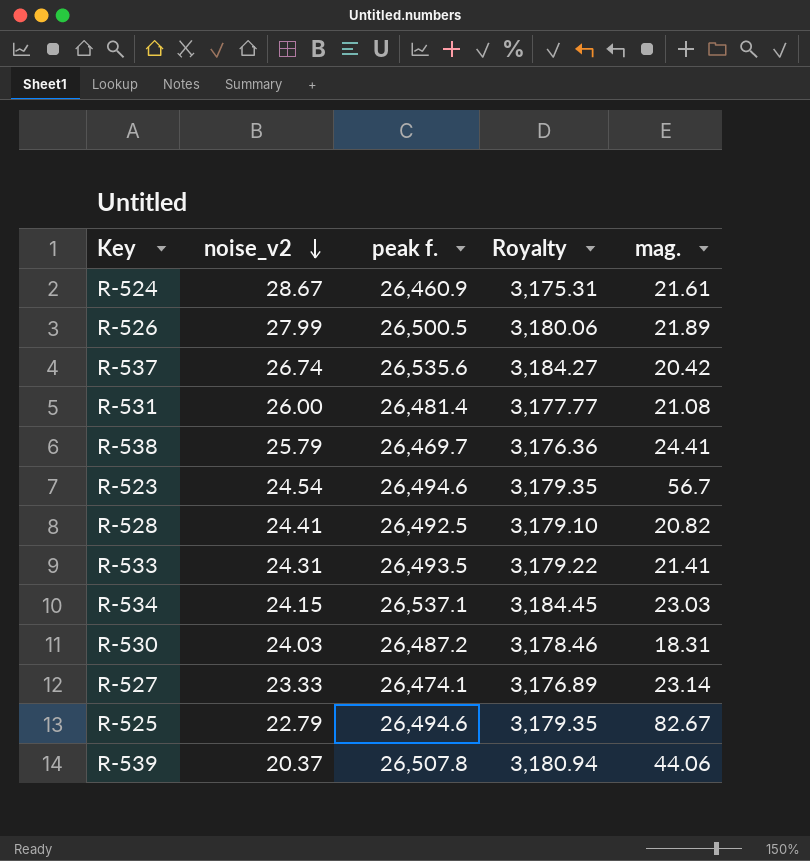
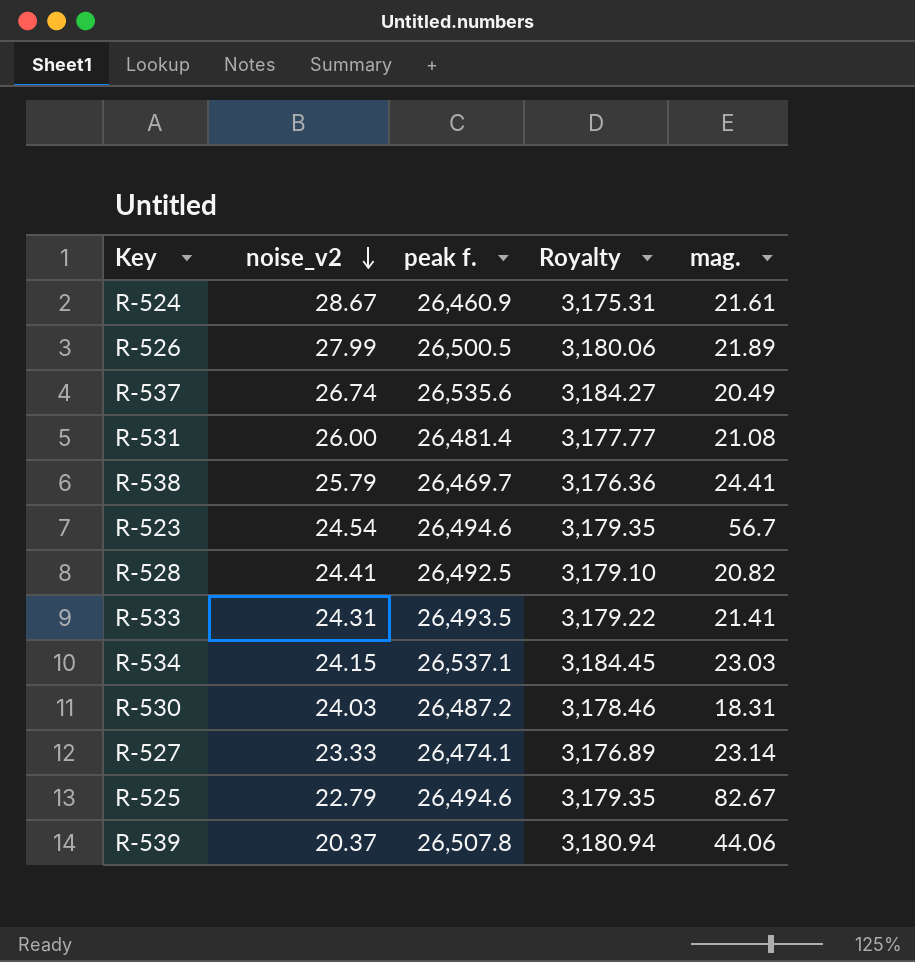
R-537 | mag.: 20.42 -> 20.49

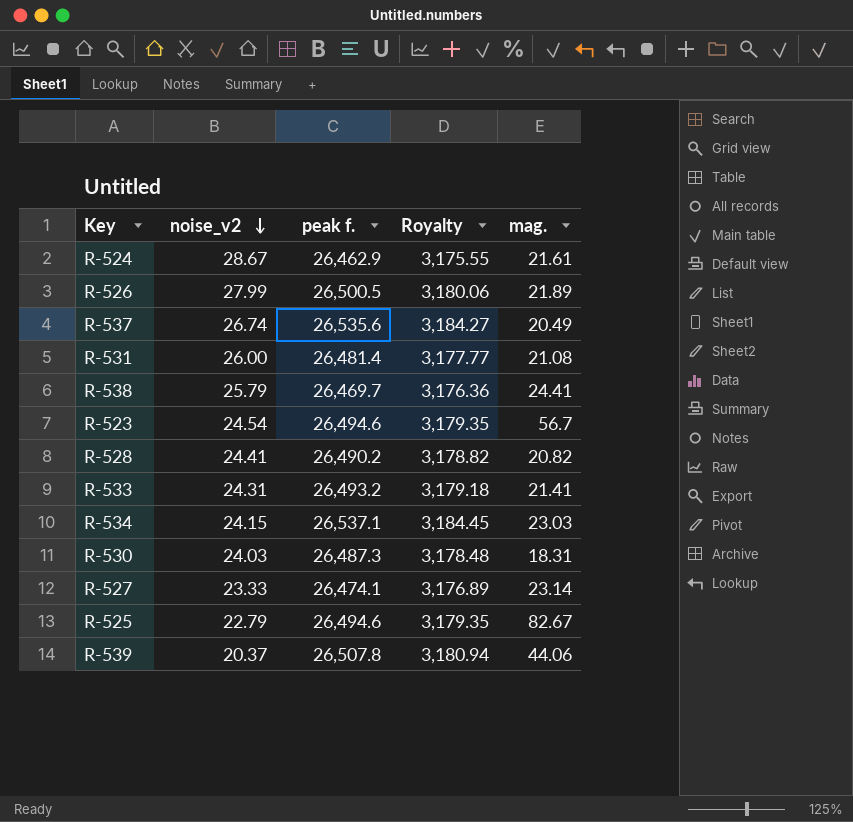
R-524 | peak f.: 26,460.9 -> 26,462.9
R-524 | Royalty: 3,175.31 -> 3,175.55
R-528 | peak f.: 26,492.5 -> 26,490.2
R-528 | Royalty: 3,179.10 -> 3,178.82
R-533 | peak f.: 26,493.5 -> 26,493.2
R-533 | Royalty: 3,179.22 -> 3,179.18
R-530 | peak f.: 26,487.2 -> 26,487.3
R-530 | Royalty: 3,178.46 -> 3,178.48

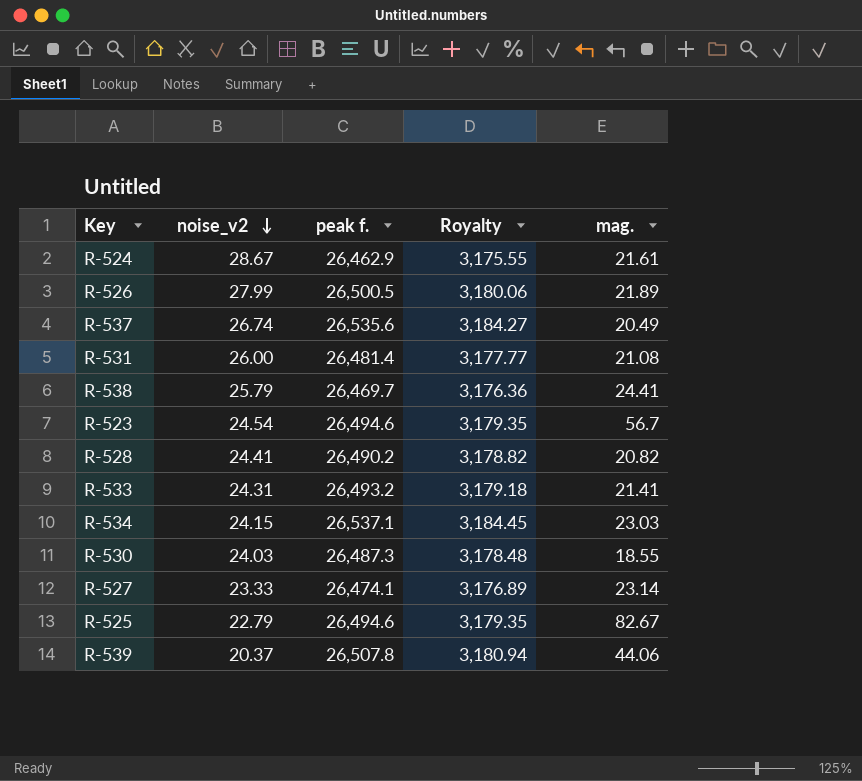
R-530 | mag.: 18.31 -> 18.55

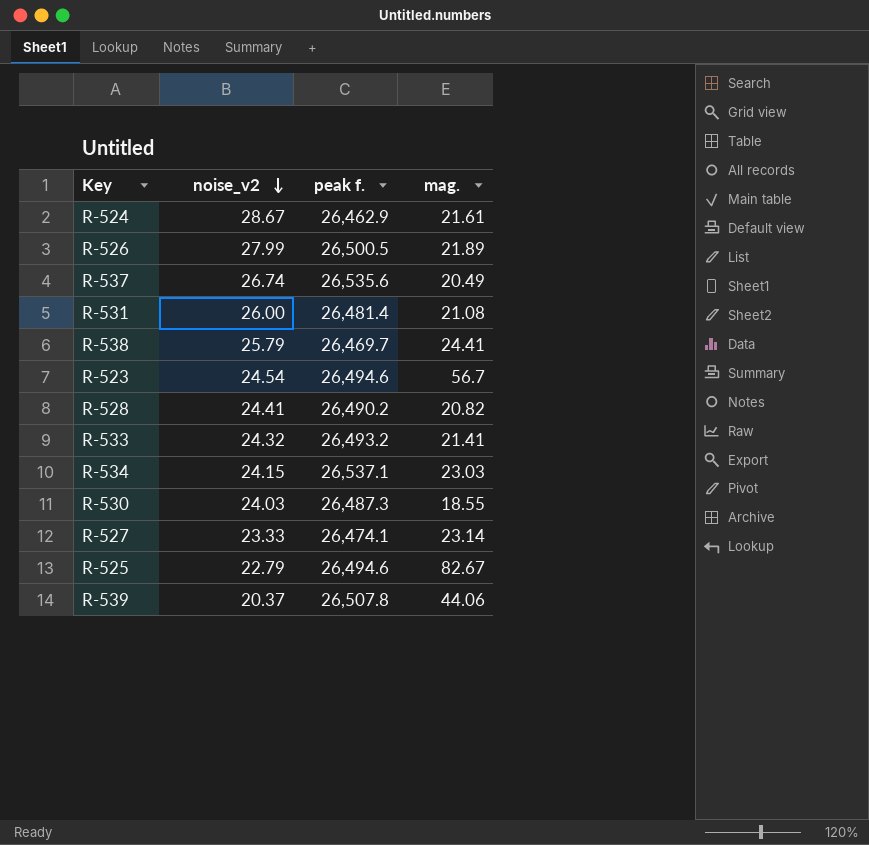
column Royalty | formula: [peak f.] * 0.12 -> none
R-533 | noise_v2: 24.31 -> 24.32

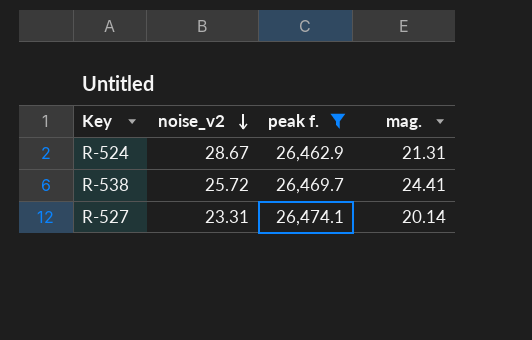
filter: none -> peak f. <= 26,474.1
R-524 | mag.: 21.61 -> 21.31
R-538 | noise_v2: 25.79 -> 25.72
R-527 | noise_v2: 23.33 -> 23.31
R-527 | mag.: 23.14 -> 20.14

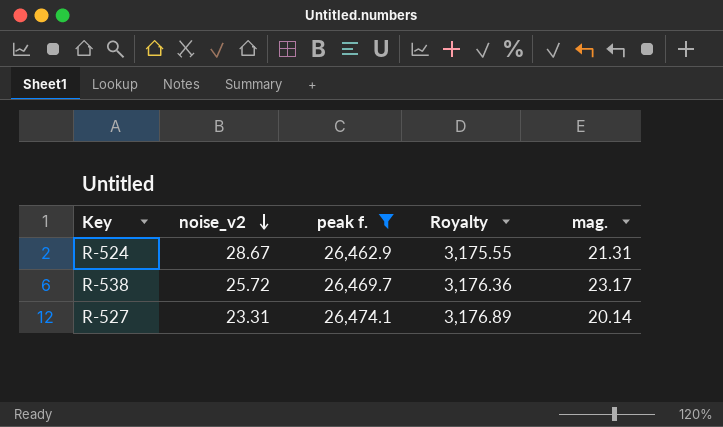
column Royalty | formula: none -> [peak f.] * 0.12
R-538 | mag.: 24.41 -> 23.17

